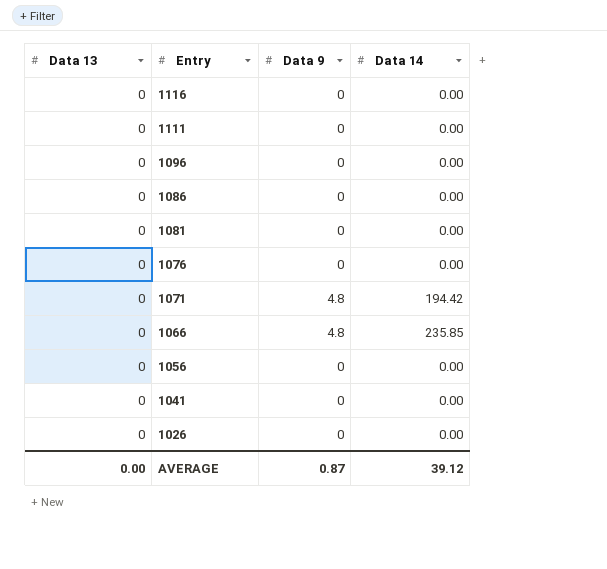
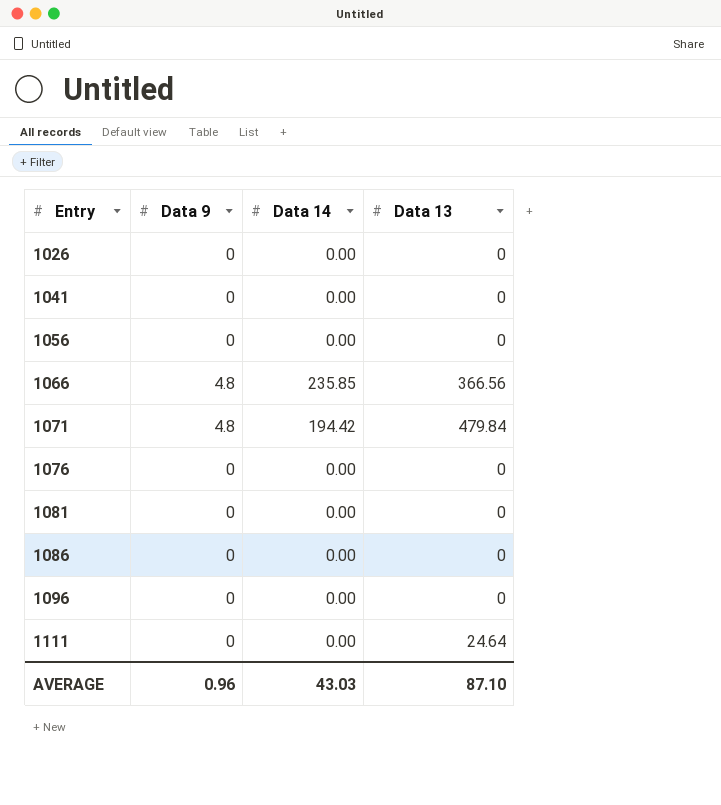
row order: Entry descending -> Entry ascending
column Data 13 | position: 1 -> 4
row 1116: 0 | 0 | 0.00 -> none
1066 | Data 13: 0 -> 366.56
1071 | Data 13: 0 -> 479.84
1111 | Data 13: 0 -> 24.64
AVERAGE | Data 9: 0.87 -> 0.96
AVERAGE | Data 14: 39.12 -> 43.03
AVERAGE | Data 13: 0.00 -> 87.10

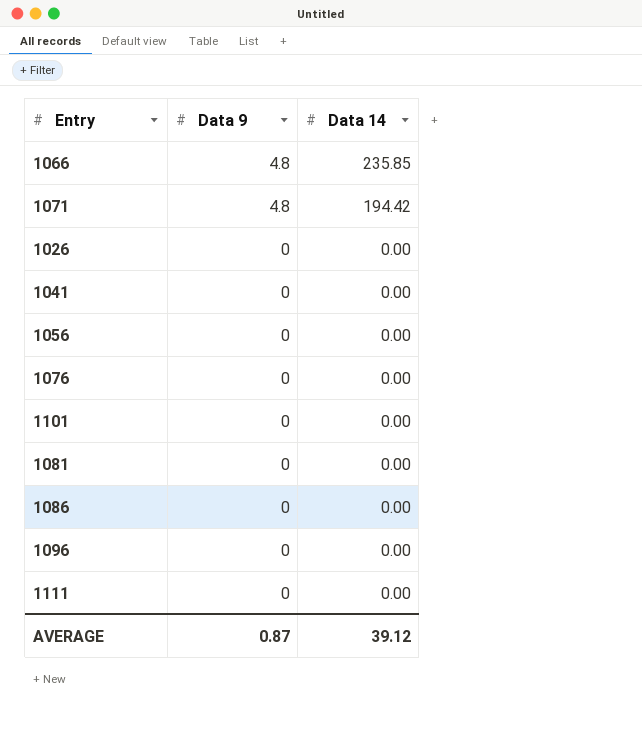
row order: Entry ascending -> Data 9 descending
column Data 13 | position: 4 -> none
row 1101: none -> 0 | 0.00
AVERAGE | Data 9: 0.96 -> 0.87
AVERAGE | Data 14: 43.03 -> 39.12

